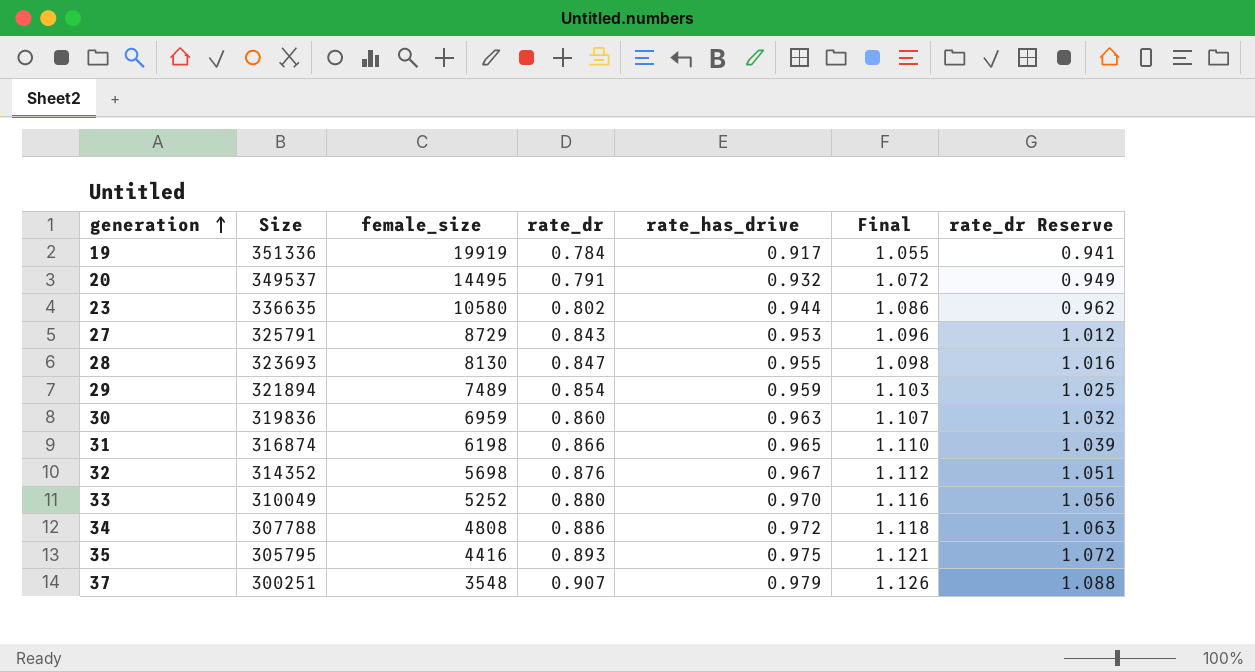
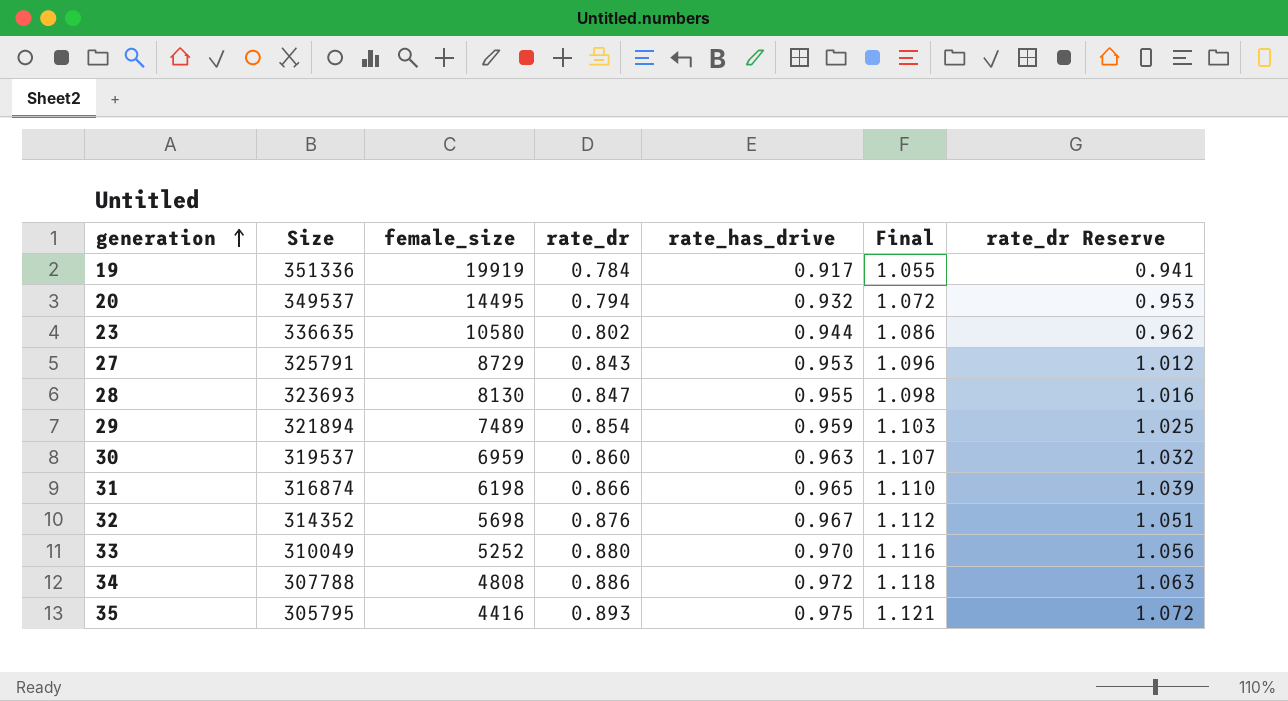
row 37: 300251 | 3548 | 0.907 | 0.979 | 1.126 | 1.088 -> none
20 | rate_dr: 0.791 -> 0.794
20 | rate_dr Reserve: 0.949 -> 0.953
30 | Size: 319836 -> 319537

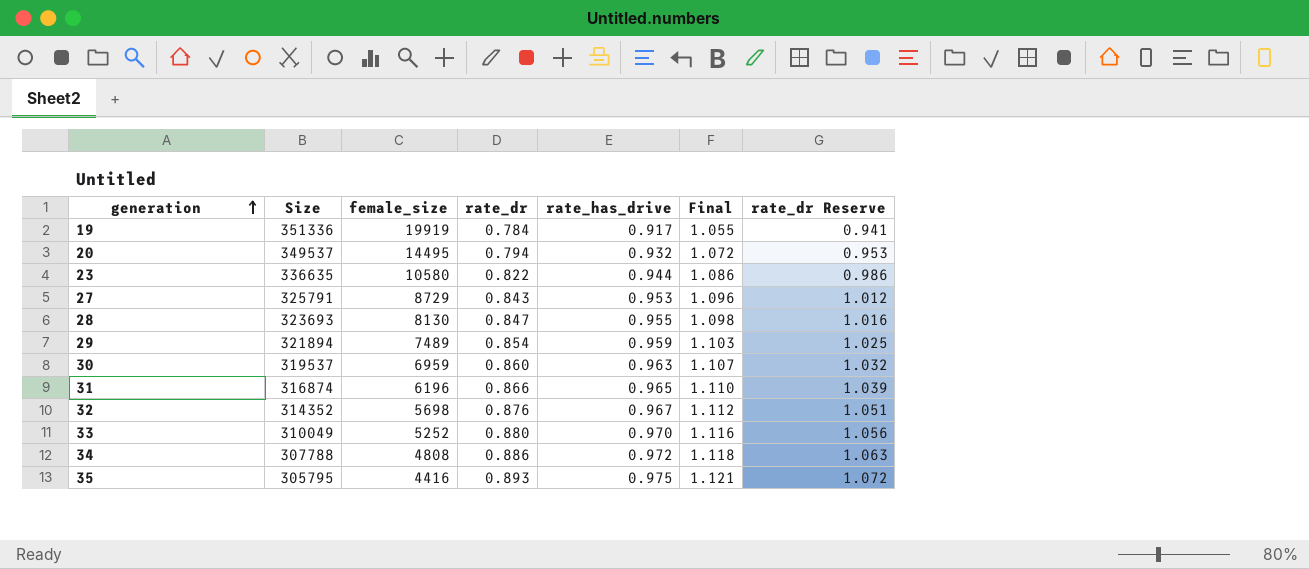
23 | rate_dr: 0.802 -> 0.822
23 | rate_dr Reserve: 0.962 -> 0.986
31 | female_size: 6198 -> 6196

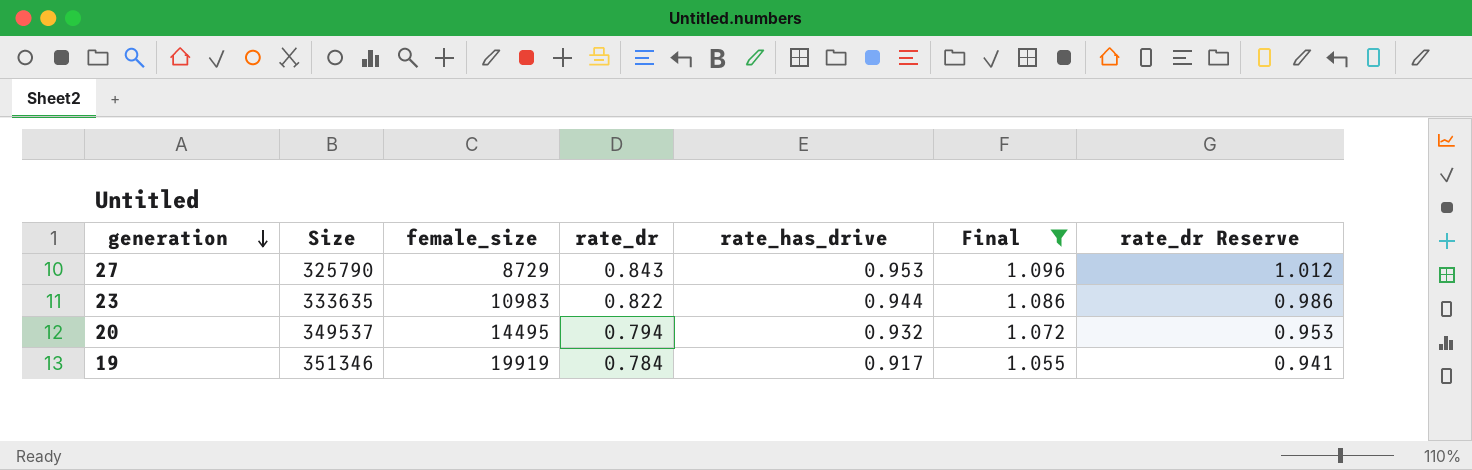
filter: none -> Final <= 1.096
row order: generation ascending -> generation descending
27 | Size: 325791 -> 325790
23 | Size: 336635 -> 333635
23 | female_size: 10580 -> 10983
19 | Size: 351336 -> 351346

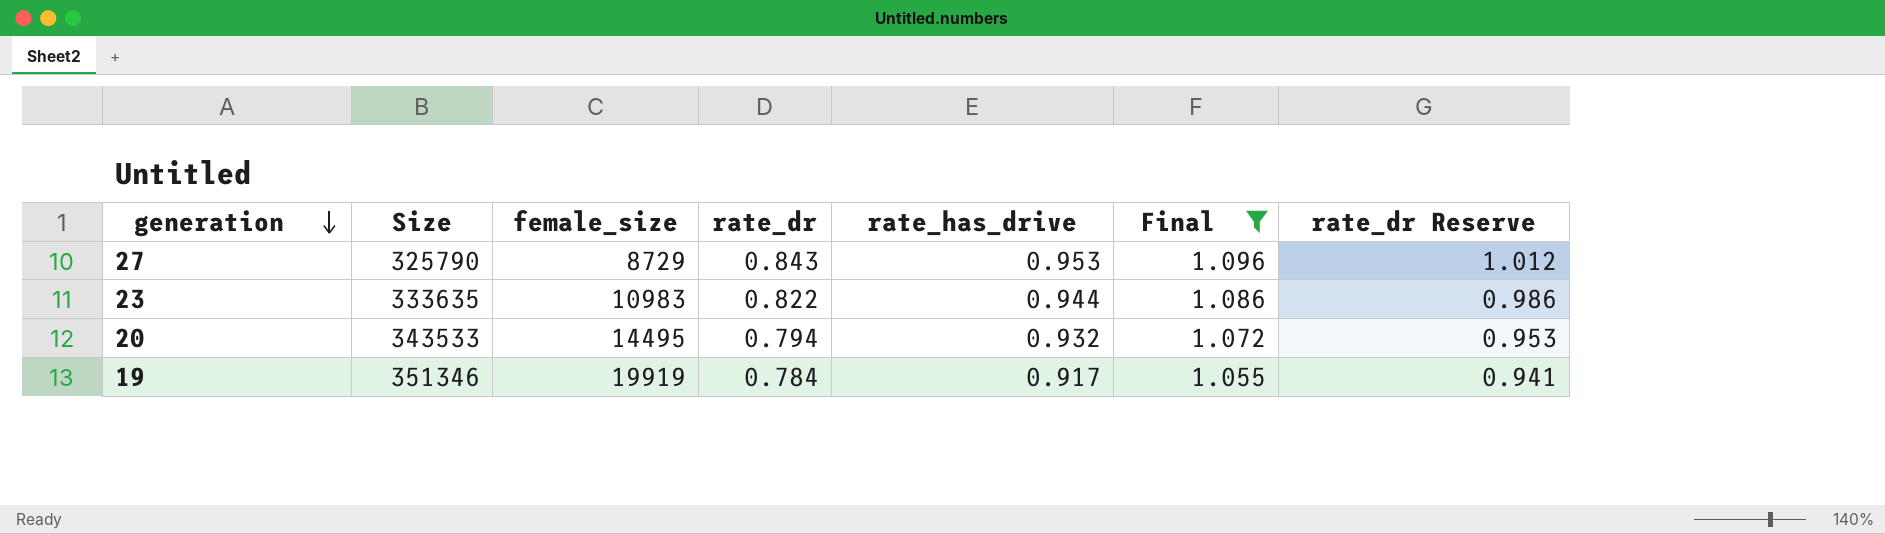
20 | Size: 349537 -> 343533

